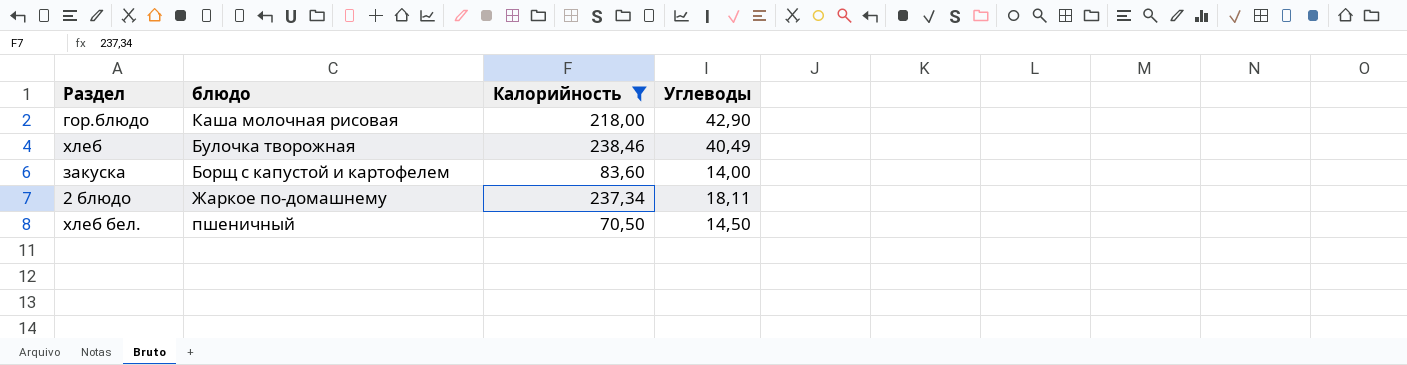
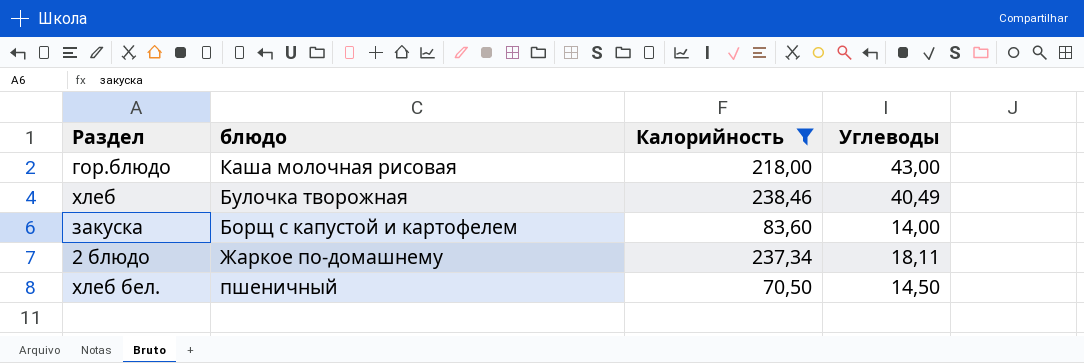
гор.блюдо | Углеводы: 42,90 -> 43,00

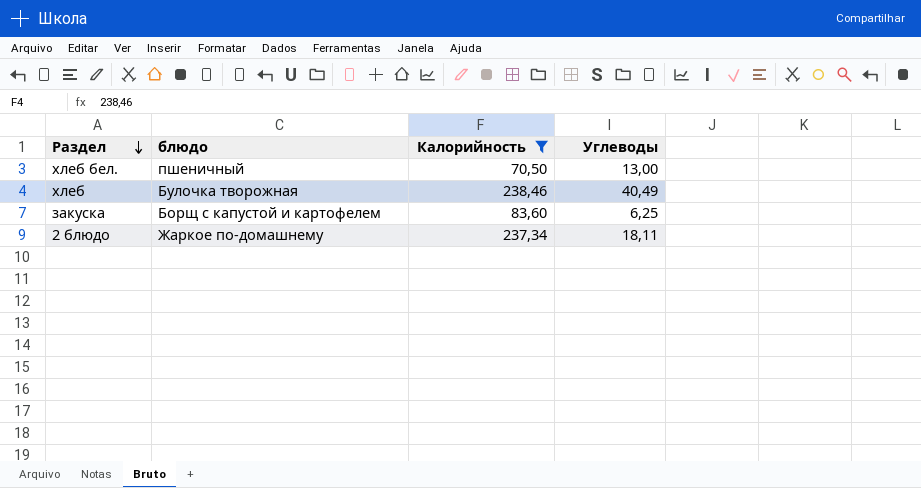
row order: none -> Раздел descending
row гор.блюдо: Каша молочная рисовая | 218,00 | 43,00 -> none
хлеб бел. | Углеводы: 14,50 -> 13,00
закуска | Углеводы: 14,00 -> 6,25

